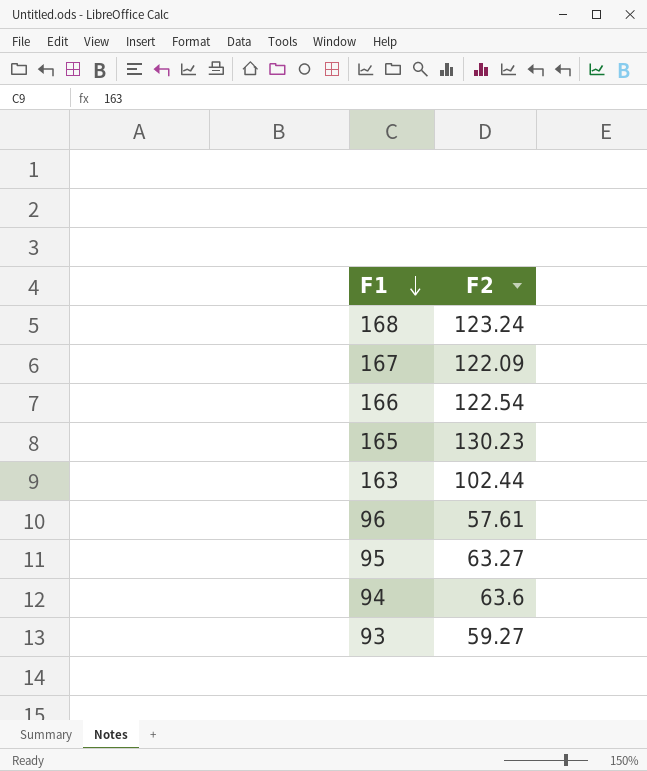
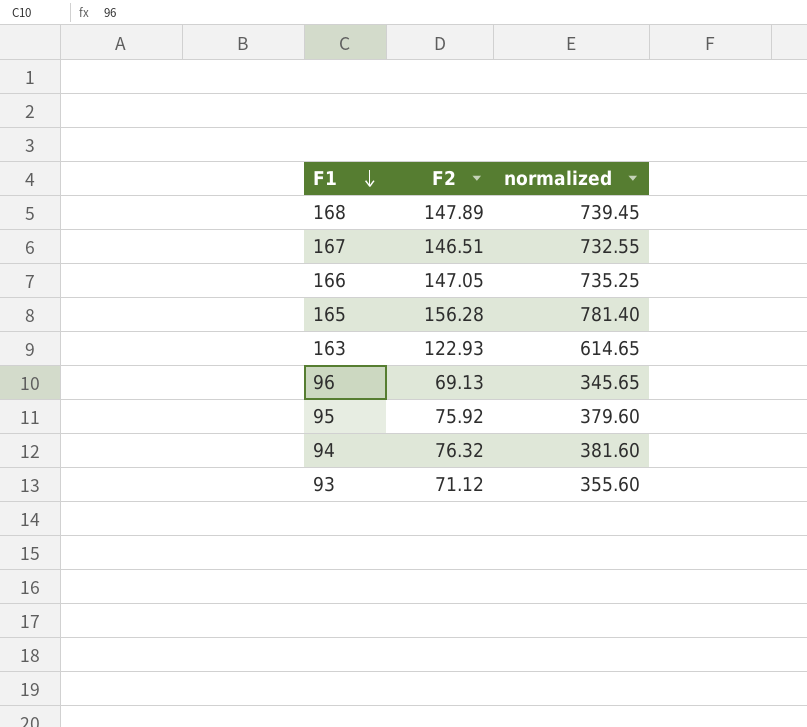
column normalized | formula: none -> [F2] * 5
168 | F2: 123.24 -> 147.89
167 | F2: 122.09 -> 146.51
166 | F2: 122.54 -> 147.05
165 | F2: 130.23 -> 156.28
163 | F2: 102.44 -> 122.93
96 | F2: 57.61 -> 69.13
95 | F2: 63.27 -> 75.92
94 | F2: 63.6 -> 76.32
93 | F2: 59.27 -> 71.12

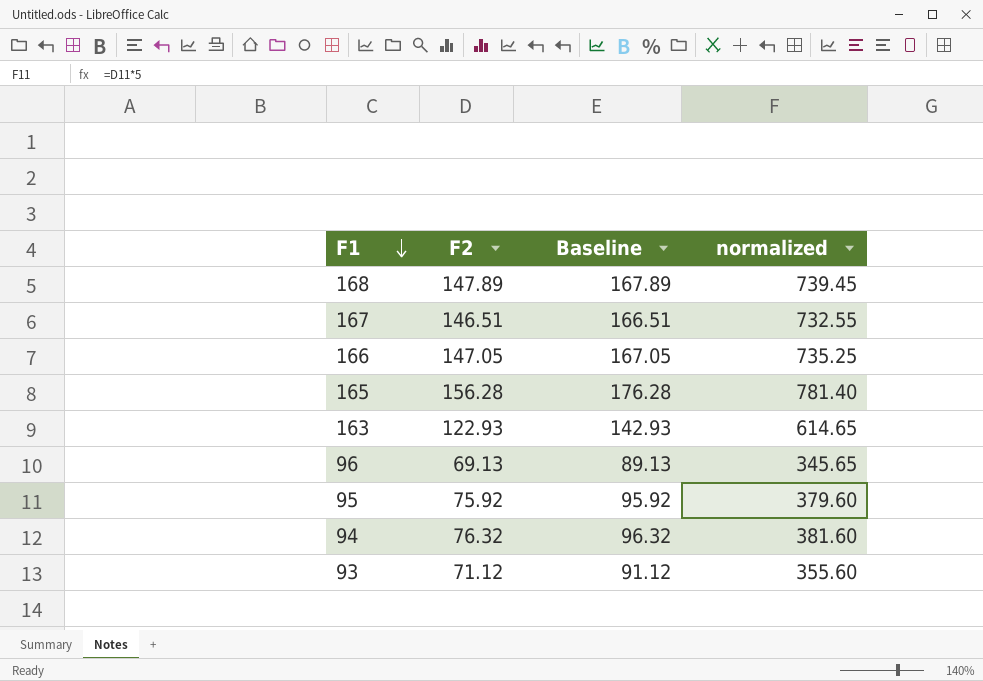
column Baseline | formula: none -> [F2] + 20

